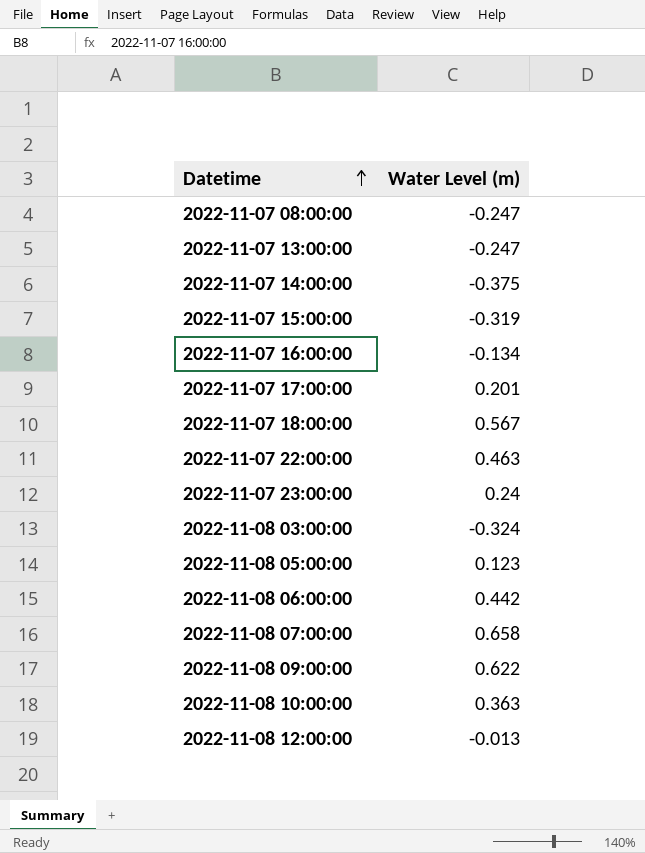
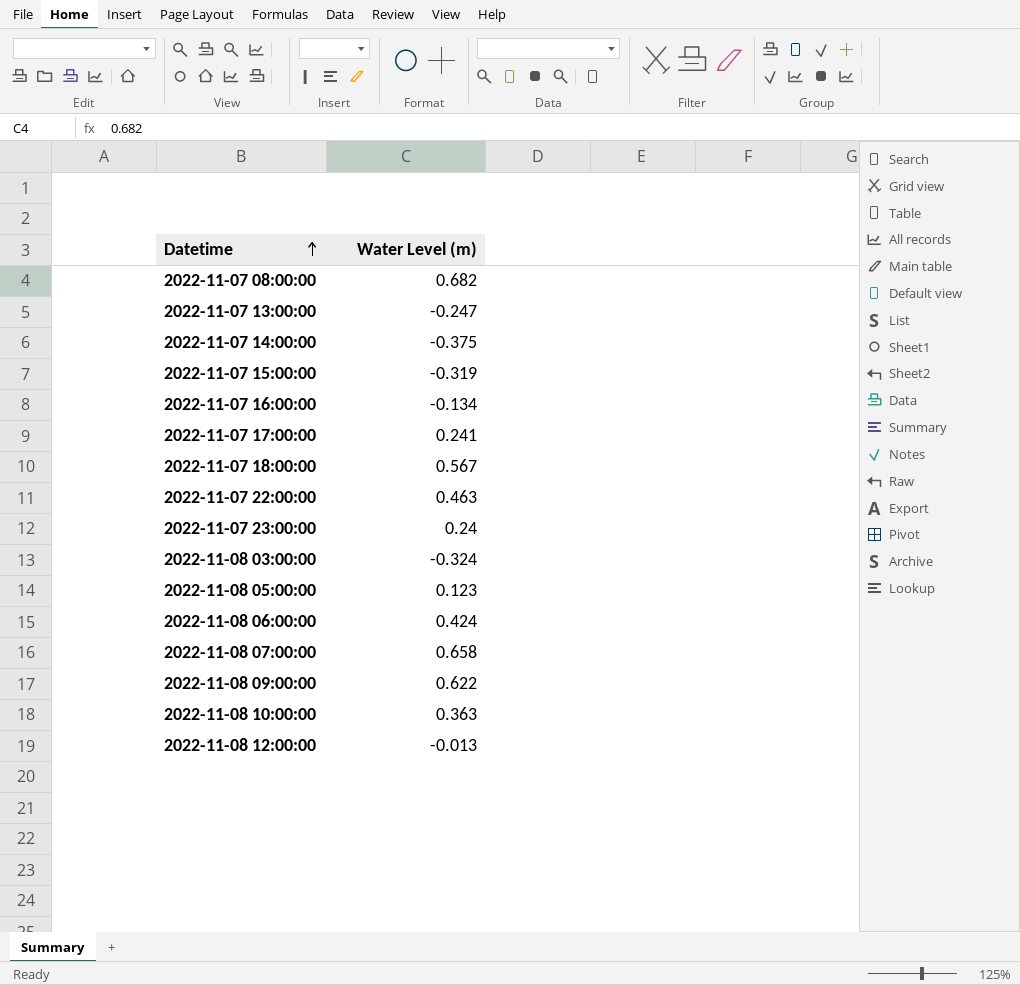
2022-11-07 08:00:00 | Water Level (m): -0.247 -> 0.682
2022-11-07 17:00:00 | Water Level (m): 0.201 -> 0.241
2022-11-08 06:00:00 | Water Level (m): 0.442 -> 0.424

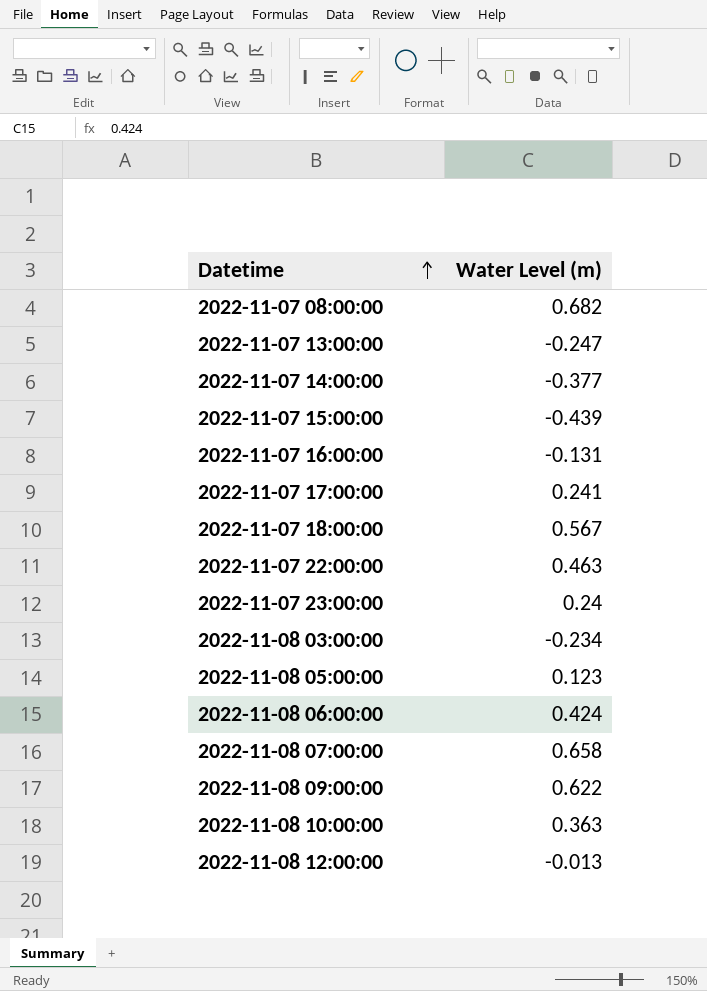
2022-11-07 14:00:00 | Water Level (m): -0.375 -> -0.377
2022-11-07 15:00:00 | Water Level (m): -0.319 -> -0.439
2022-11-07 16:00:00 | Water Level (m): -0.134 -> -0.131
2022-11-08 03:00:00 | Water Level (m): -0.324 -> -0.234

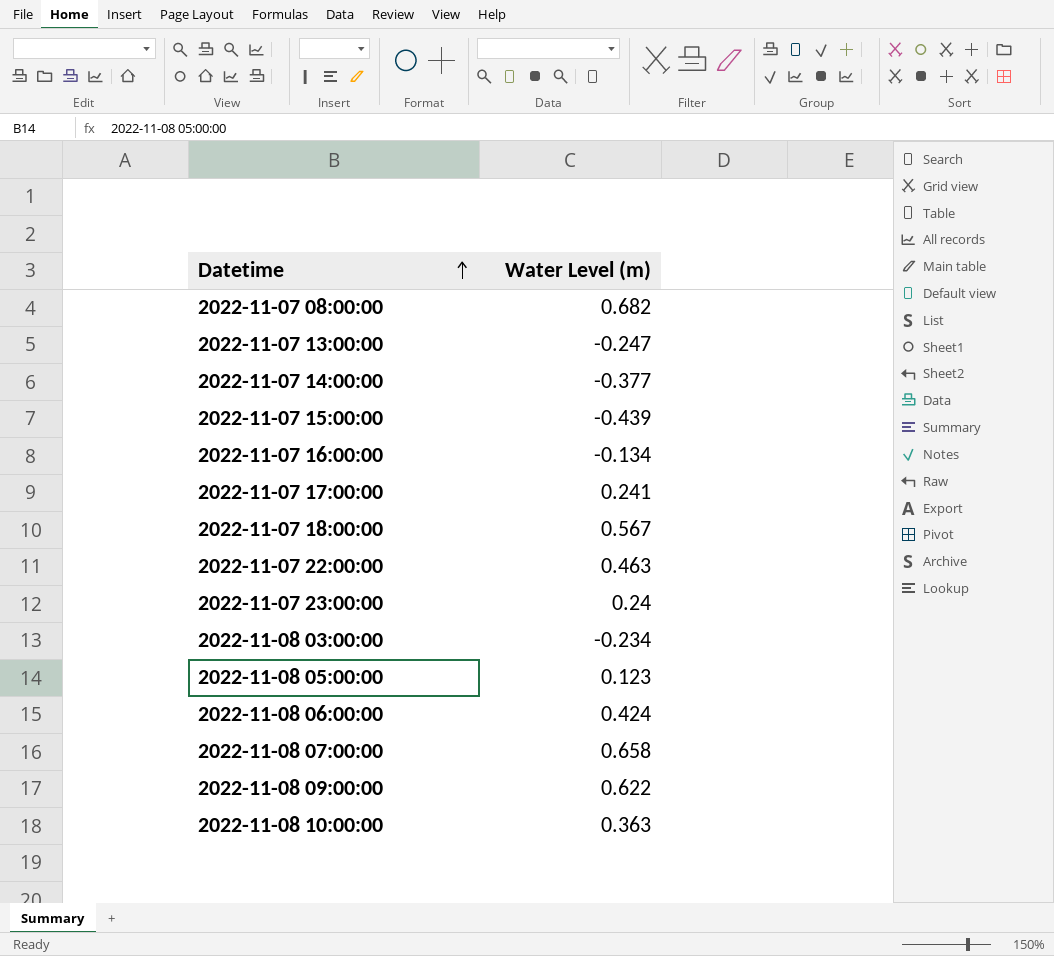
row 2022-11-08 12:00:00: -0.013 -> none
2022-11-07 16:00:00 | Water Level (m): -0.131 -> -0.134

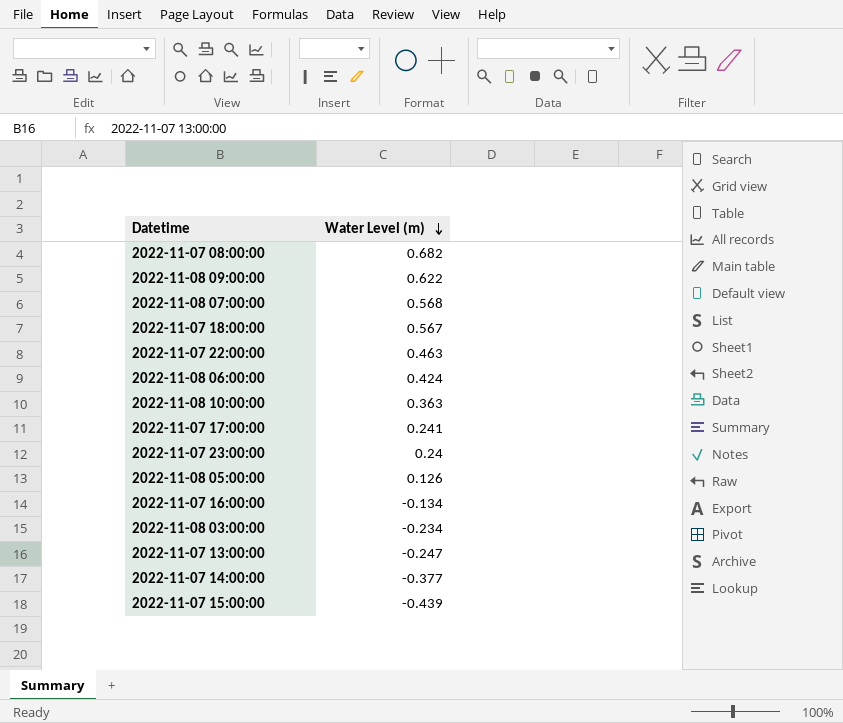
row order: Datetime ascending -> Water Level (m) descending
2022-11-08 07:00:00 | Water Level (m): 0.658 -> 0.568
2022-11-08 05:00:00 | Water Level (m): 0.123 -> 0.126

